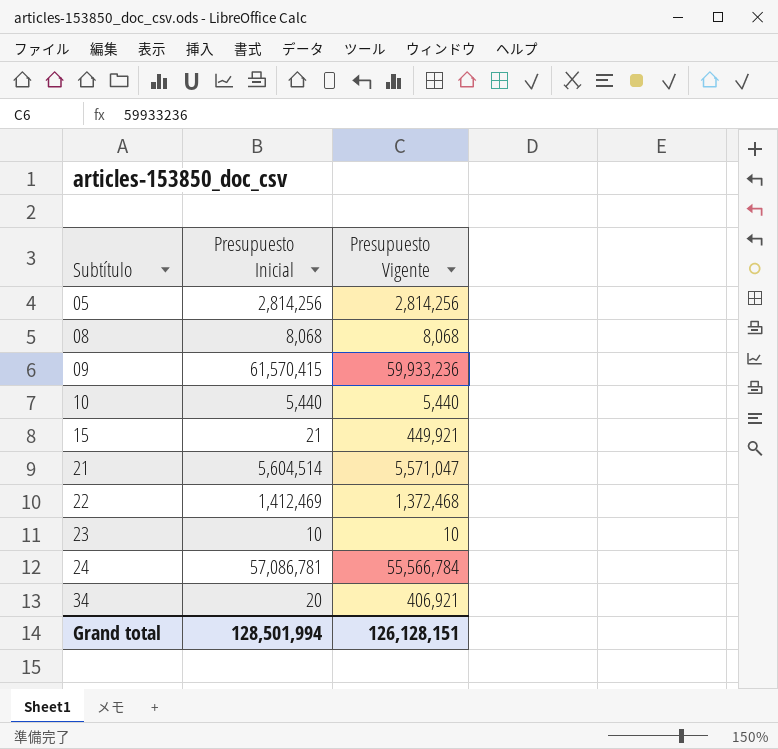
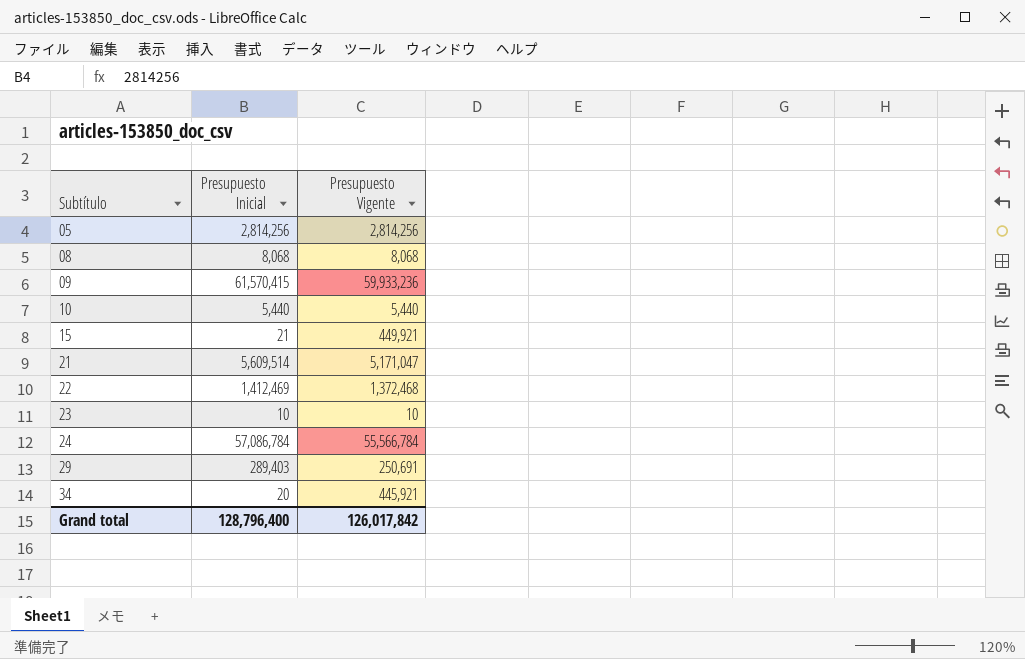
21 | Presupuesto Inicial: 5,604,514 -> 5,609,514
21 | Presupuesto Vigente: 5,571,047 -> 5,171,047
24 | Presupuesto Inicial: 57,086,781 -> 57,086,784
row 29: none -> 289,403 | 250,691
34 | Presupuesto Vigente: 406,921 -> 445,921
Grand total | Presupuesto Inicial: 128,501,994 -> 128,796,400
Grand total | Presupuesto Vigente: 126,128,151 -> 126,017,842

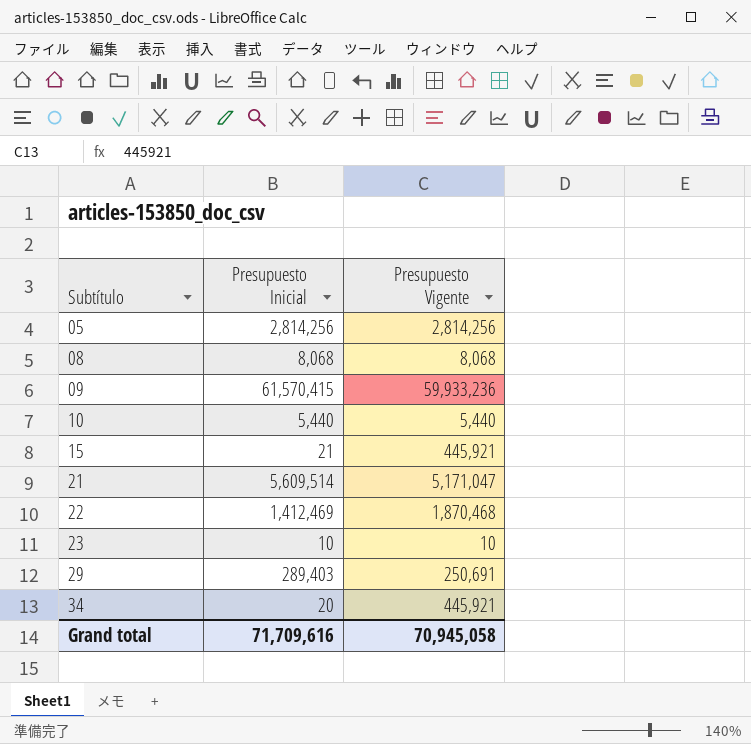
row 24: 57,086,784 | 55,566,784 -> none
15 | Presupuesto Vigente: 449,921 -> 445,921
22 | Presupuesto Vigente: 1,372,468 -> 1,870,468
Grand total | Presupuesto Inicial: 128,796,400 -> 71,709,616
Grand total | Presupuesto Vigente: 126,017,842 -> 70,945,058

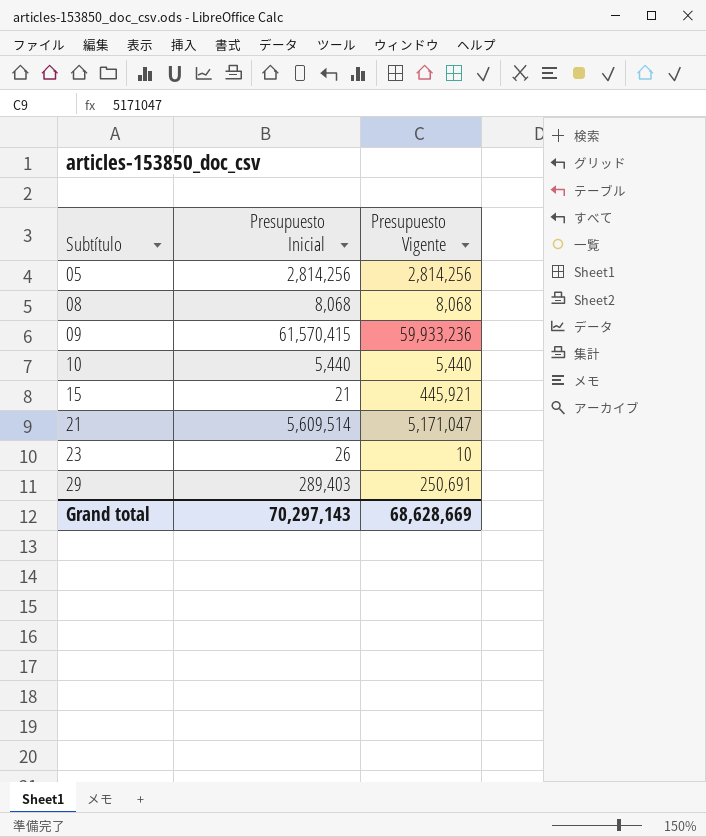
row 22: 1,412,469 | 1,870,468 -> none
row 34: 20 | 445,921 -> none
23 | Presupuesto Inicial: 10 -> 26
Grand total | Presupuesto Inicial: 71,709,616 -> 70,297,143
Grand total | Presupuesto Vigente: 70,945,058 -> 68,628,669

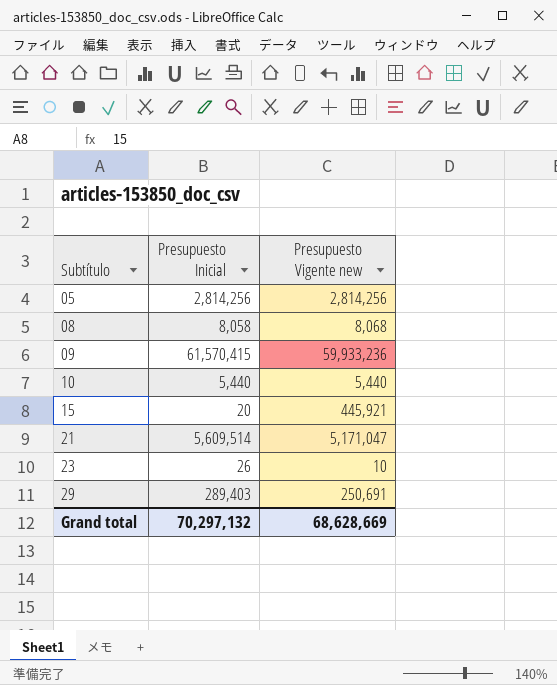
column name: Presupuesto Vigente -> Presupuesto Vigente new
08 | Presupuesto Inicial: 8,068 -> 8,058
15 | Presupuesto Inicial: 21 -> 20
Grand total | Presupuesto Inicial: 70,297,143 -> 70,297,132

